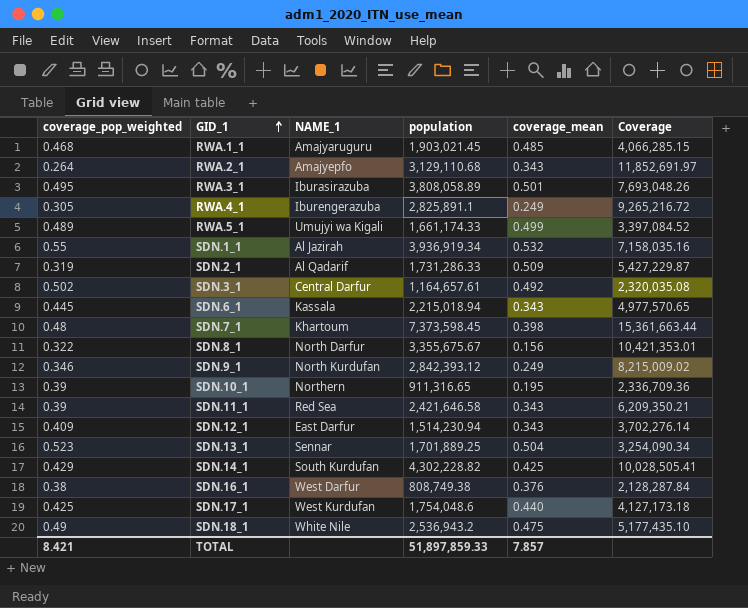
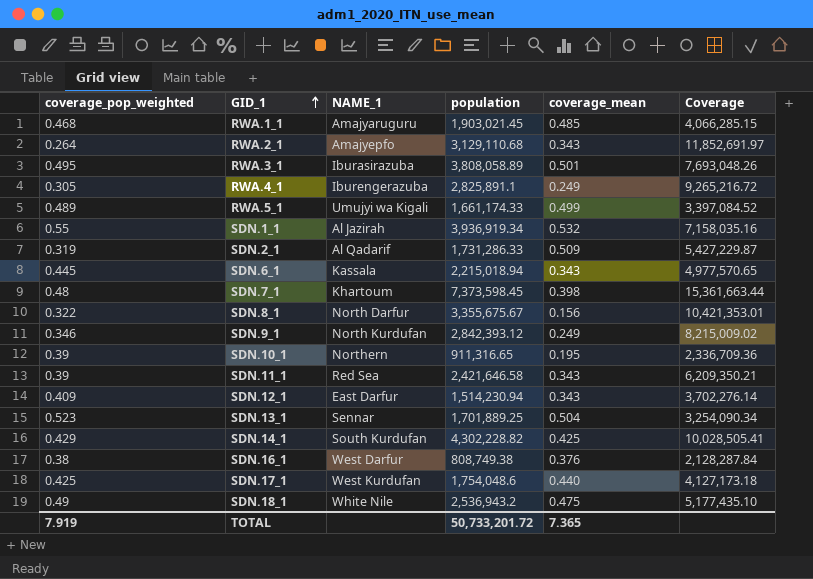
row SDN.3_1: 0.502 | Central Darfur | 1,164,657.61 | 0.492 | 2,320,035.08 -> none
TOTAL | coverage_pop_weighted: 8.421 -> 7.919
TOTAL | population: 51,897,859.33 -> 50,733,201.72
TOTAL | coverage_mean: 7.857 -> 7.365

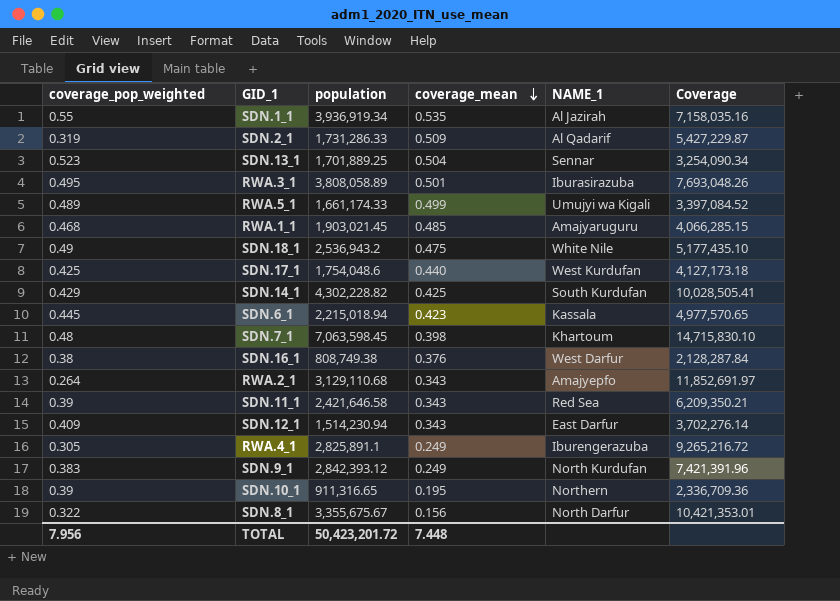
row order: GID_1 ascending -> coverage_mean descending
column NAME_1 | position: 3 -> 5
SDN.1_1 | coverage_mean: 0.532 -> 0.535
SDN.6_1 | coverage_mean: 0.343 -> 0.423
SDN.7_1 | population: 7,373,598.45 -> 7,063,598.45
SDN.7_1 | Coverage: 15,361,663.44 -> 14,715,830.10
SDN.9_1 | coverage_pop_weighted: 0.346 -> 0.383
SDN.9_1 | Coverage: 8,215,009.02 -> 7,421,391.96
TOTAL | coverage_pop_weighted: 7.919 -> 7.956
TOTAL | population: 50,733,201.72 -> 50,423,201.72
TOTAL | coverage_mean: 7.365 -> 7.448

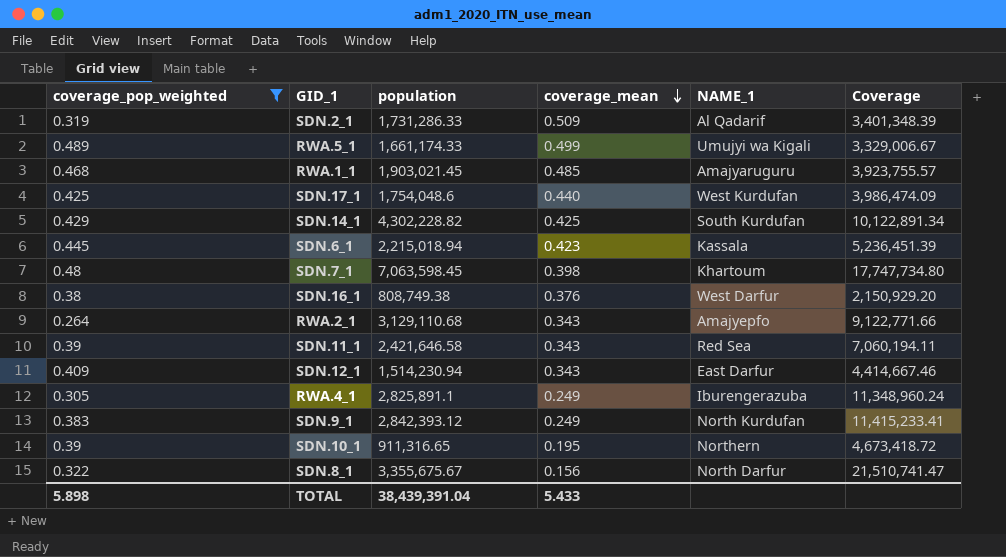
filter: none -> coverage_pop_weighted <= 0.489
column Coverage | formula: [population] / [coverage_pop_weighted] -> [population] / [coverage_mean]
TOTAL | coverage_pop_weighted: 7.956 -> 5.898
TOTAL | population: 50,423,201.72 -> 38,439,391.04
TOTAL | coverage_mean: 7.448 -> 5.433

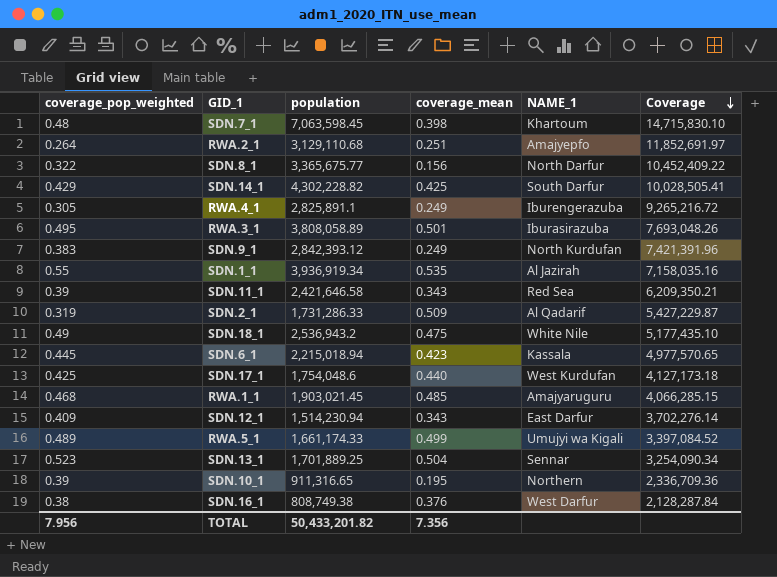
filter: coverage_pop_weighted <= 0.489 -> none
row order: coverage_mean descending -> Coverage descending
column Coverage | formula: [population] / [coverage_mean] -> [population] / [coverage_pop_weighted]
RWA.2_1 | coverage_mean: 0.343 -> 0.251
SDN.8_1 | population: 3,355,675.67 -> 3,365,675.77
SDN.14_1 | NAME_1: South Kurdufan -> South Darfur
TOTAL | coverage_pop_weighted: 5.898 -> 7.956
TOTAL | population: 38,439,391.04 -> 50,433,201.82
TOTAL | coverage_mean: 5.433 -> 7.356

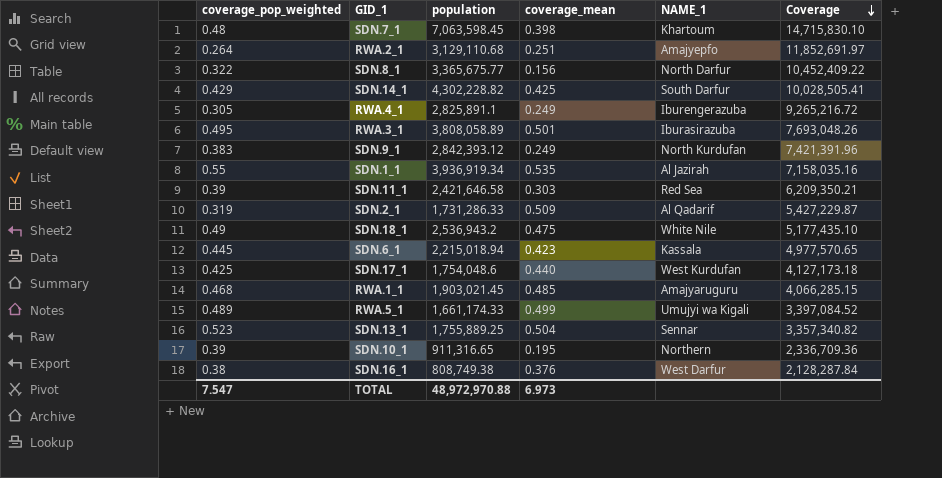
row SDN.12_1: 0.409 | 1,514,230.94 | 0.343 | East Darfur | 3,702,276.14 -> none
SDN.11_1 | coverage_mean: 0.343 -> 0.303
SDN.13_1 | population: 1,701,889.25 -> 1,755,889.25
SDN.13_1 | Coverage: 3,254,090.34 -> 3,357,340.82
TOTAL | coverage_pop_weighted: 7.956 -> 7.547
TOTAL | population: 50,433,201.82 -> 48,972,970.88
TOTAL | coverage_mean: 7.356 -> 6.973

